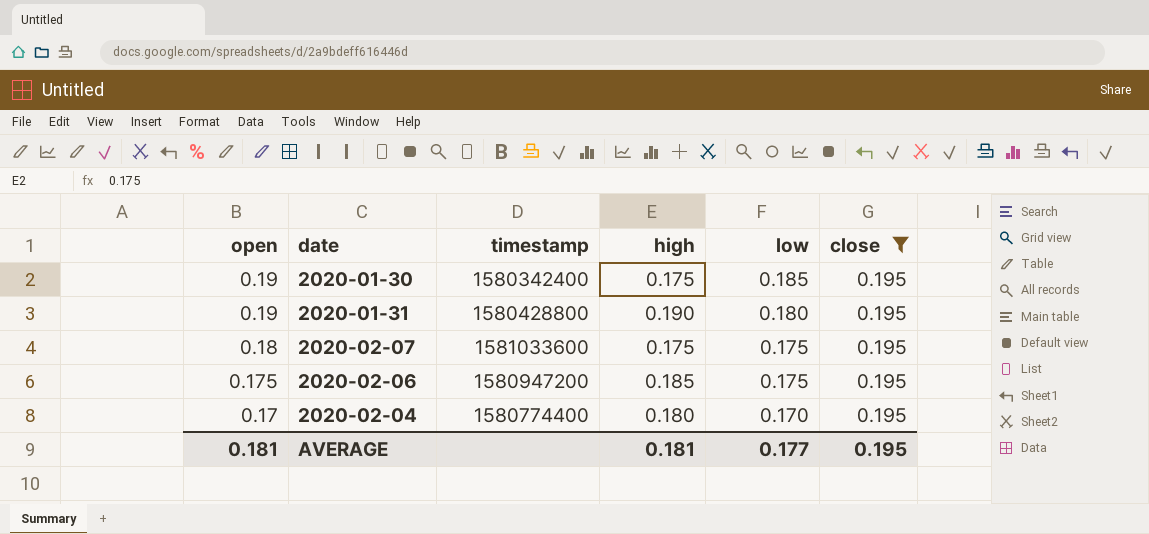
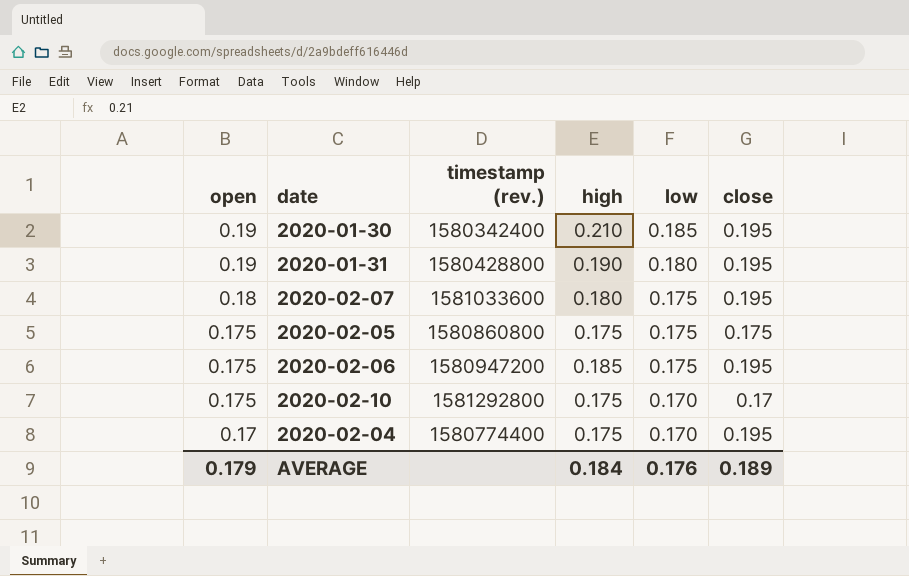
filter: close = 0.195 -> none
column name: timestamp -> timestamp (rev.)
2020-01-30 | high: 0.175 -> 0.210
2020-02-07 | high: 0.175 -> 0.180
2020-02-04 | high: 0.180 -> 0.175
AVERAGE | open: 0.181 -> 0.179
AVERAGE | high: 0.181 -> 0.184
AVERAGE | low: 0.177 -> 0.176
AVERAGE | close: 0.195 -> 0.189

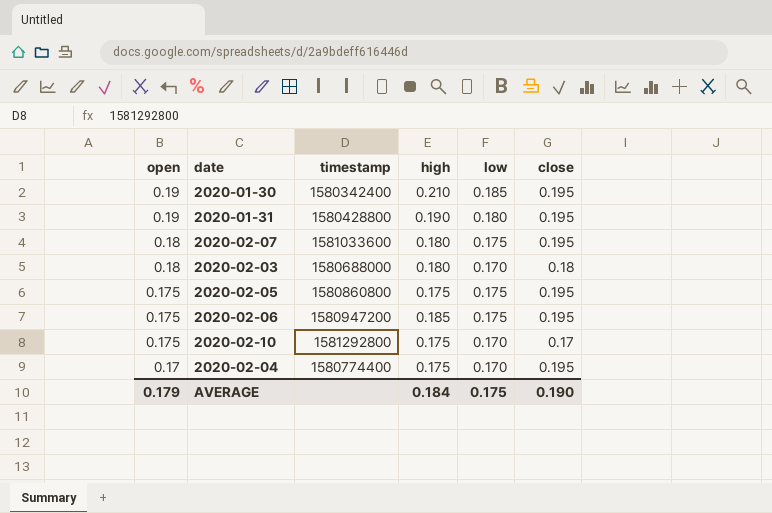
column name: timestamp (rev.) -> timestamp
row 2020-02-03: none -> 0.18 | 1580688000 | 0.180 | 0.170 | 0.18
2020-02-05 | close: 0.175 -> 0.195
AVERAGE | low: 0.176 -> 0.175
AVERAGE | close: 0.189 -> 0.190

